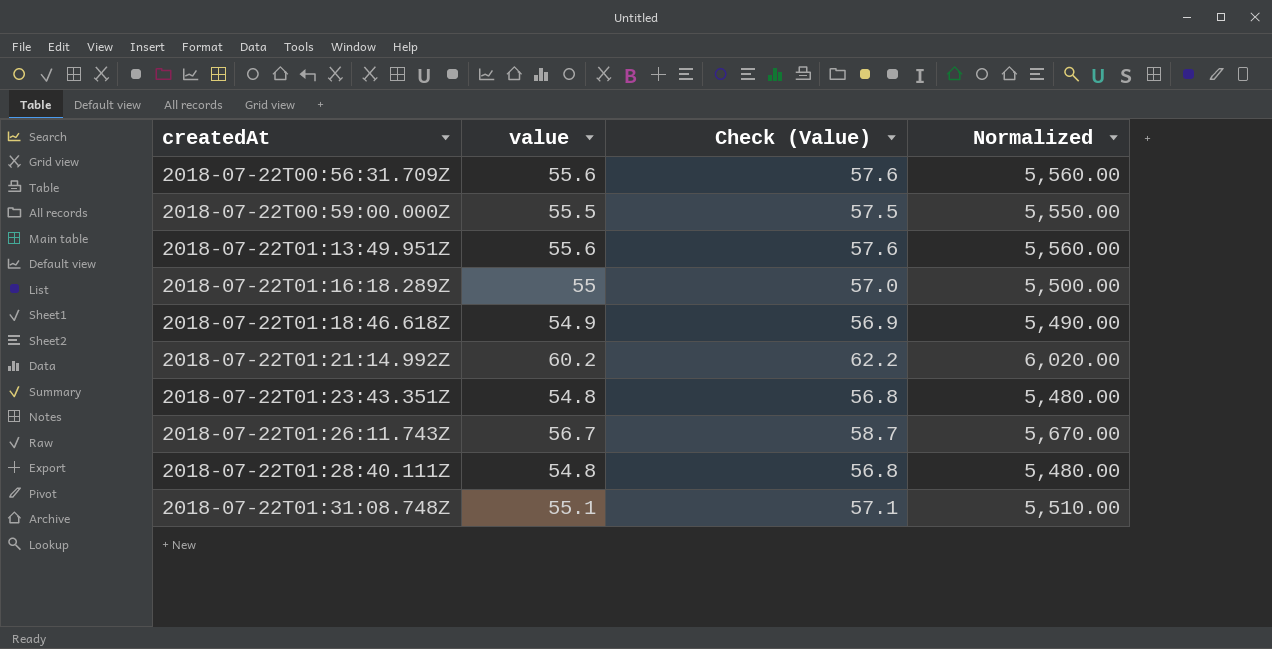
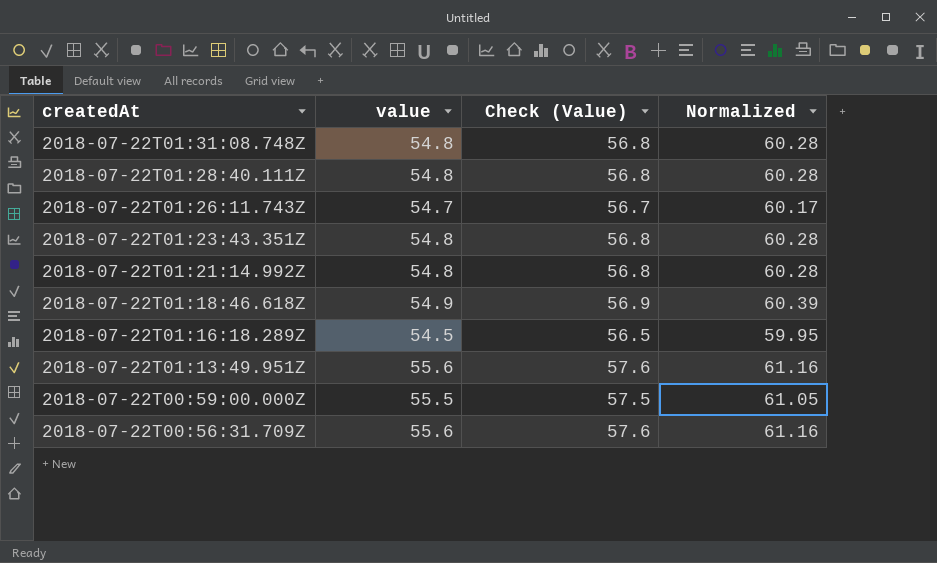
row order: createdAt ascending -> createdAt descending
column Normalized | formula: [value] * 100 -> [value] * 1.1
2018-07-22T01:31:08.748Z | value: 55.1 -> 54.8
2018-07-22T01:31:08.748Z | Check (Value): 57.1 -> 56.8
2018-07-22T01:26:11.743Z | value: 56.7 -> 54.7
2018-07-22T01:26:11.743Z | Check (Value): 58.7 -> 56.7
2018-07-22T01:21:14.992Z | value: 60.2 -> 54.8
2018-07-22T01:21:14.992Z | Check (Value): 62.2 -> 56.8
2018-07-22T01:16:18.289Z | value: 55 -> 54.5
2018-07-22T01:16:18.289Z | Check (Value): 57.0 -> 56.5

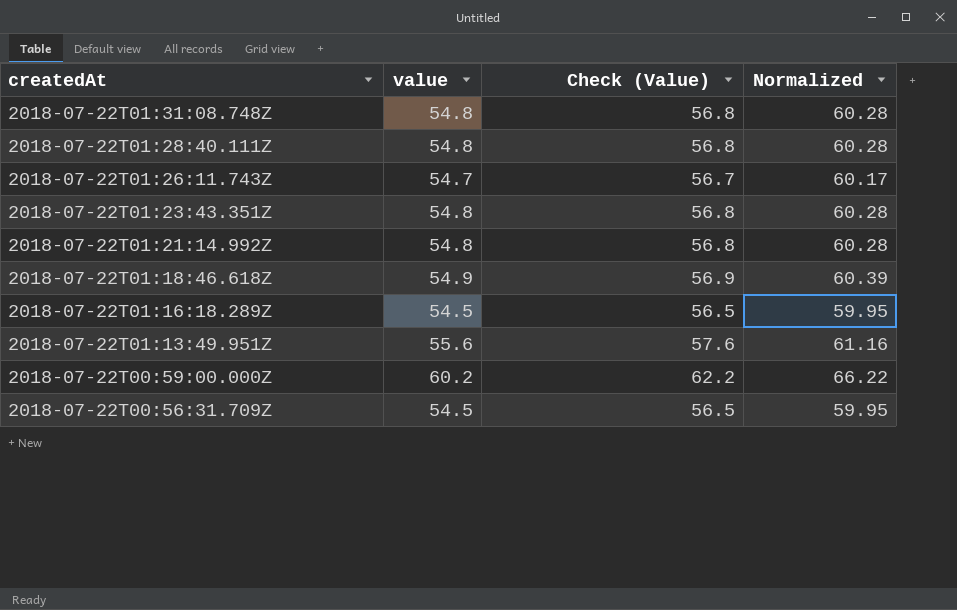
2018-07-22T00:59:00.000Z | value: 55.5 -> 60.2
2018-07-22T00:59:00.000Z | Check (Value): 57.5 -> 62.2
2018-07-22T00:59:00.000Z | Normalized: 61.05 -> 66.22
2018-07-22T00:56:31.709Z | value: 55.6 -> 54.5
2018-07-22T00:56:31.709Z | Check (Value): 57.6 -> 56.5
2018-07-22T00:56:31.709Z | Normalized: 61.16 -> 59.95

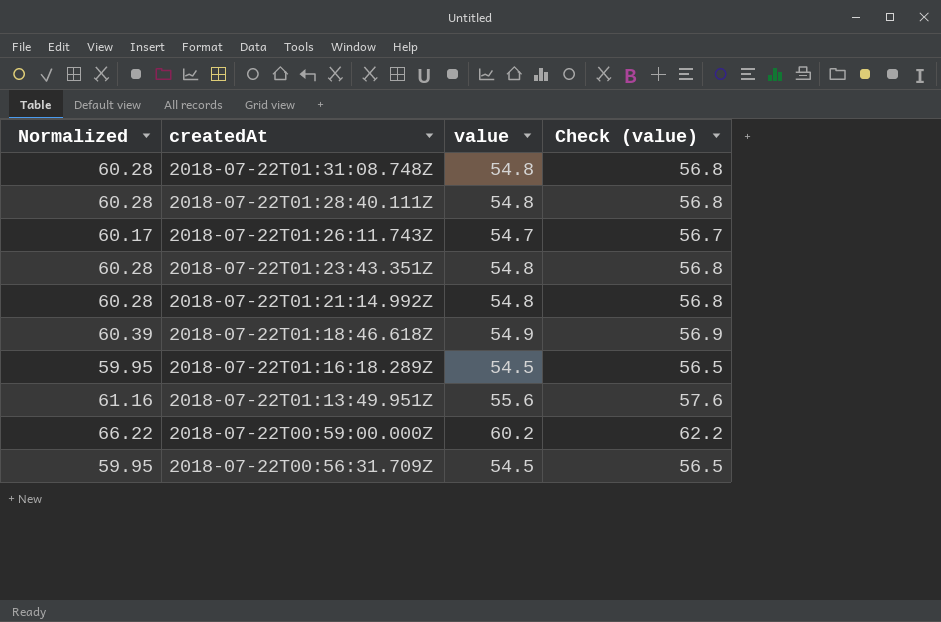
column Normalized | position: 4 -> 1
column name: Check (Value) -> Check (value)

